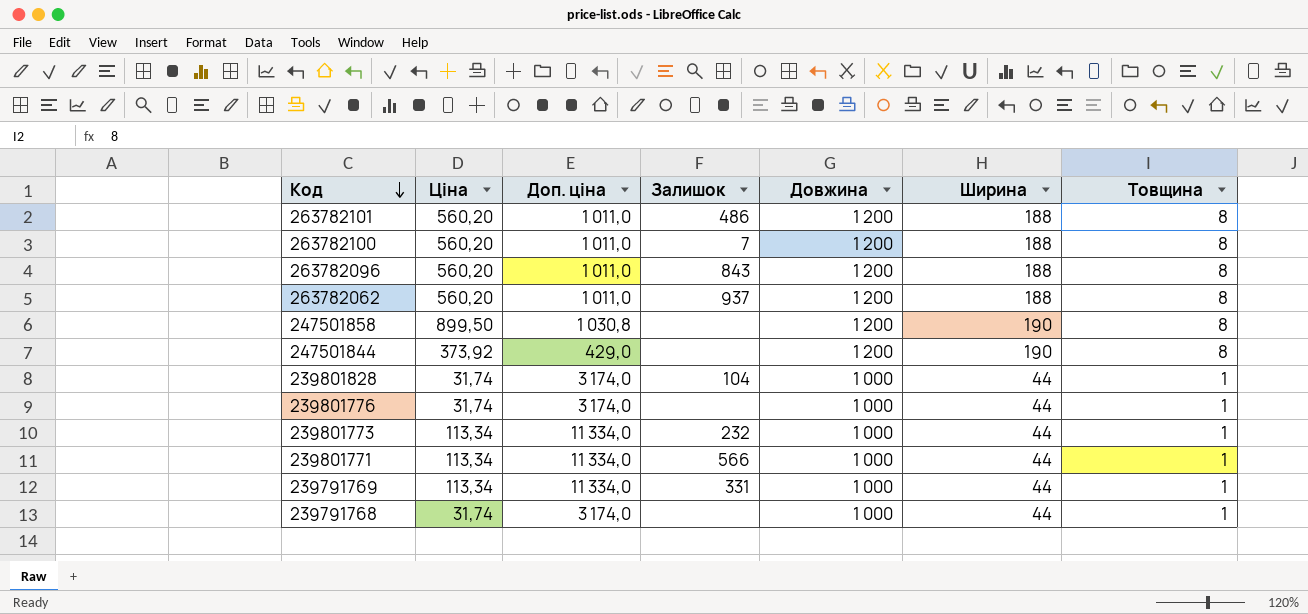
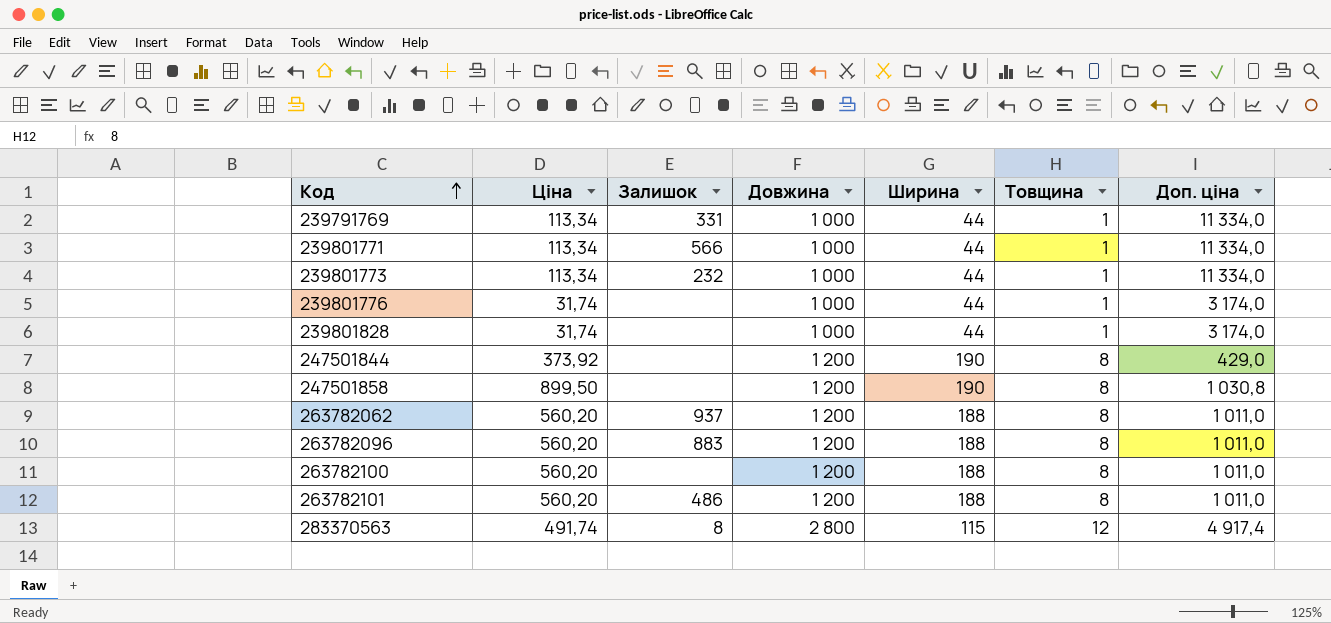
row order: Код descending -> Код ascending
column Доп. ціна | position: 3 -> 7
row 239791768: 31,74 | 3 174,0 | none | 1 000 | 44 | 1 -> none
239801828 | Залишок: 104 -> none
263782096 | Залишок: 843 -> 883
263782100 | Залишок: 7 -> none
row 283370563: none -> 491,74 | 8 | 2 800 | 115 | 12 | 4 917,4

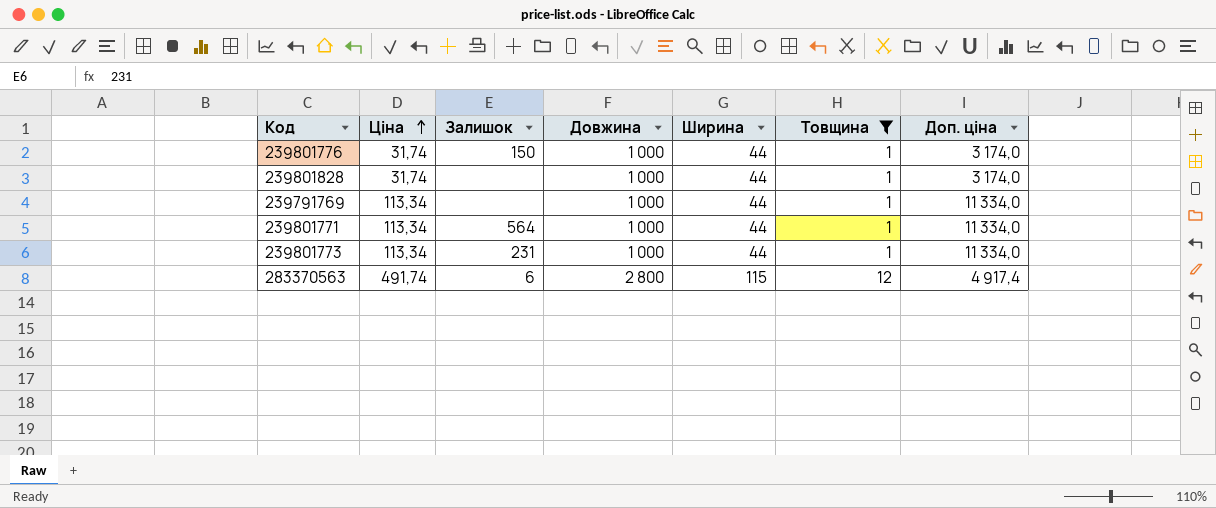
filter: none -> Товщина != 8
row order: Код ascending -> Ціна ascending
239801776 | Залишок: none -> 150
239791769 | Залишок: 331 -> none
239801771 | Залишок: 566 -> 564
239801773 | Залишок: 232 -> 231
283370563 | Залишок: 8 -> 6

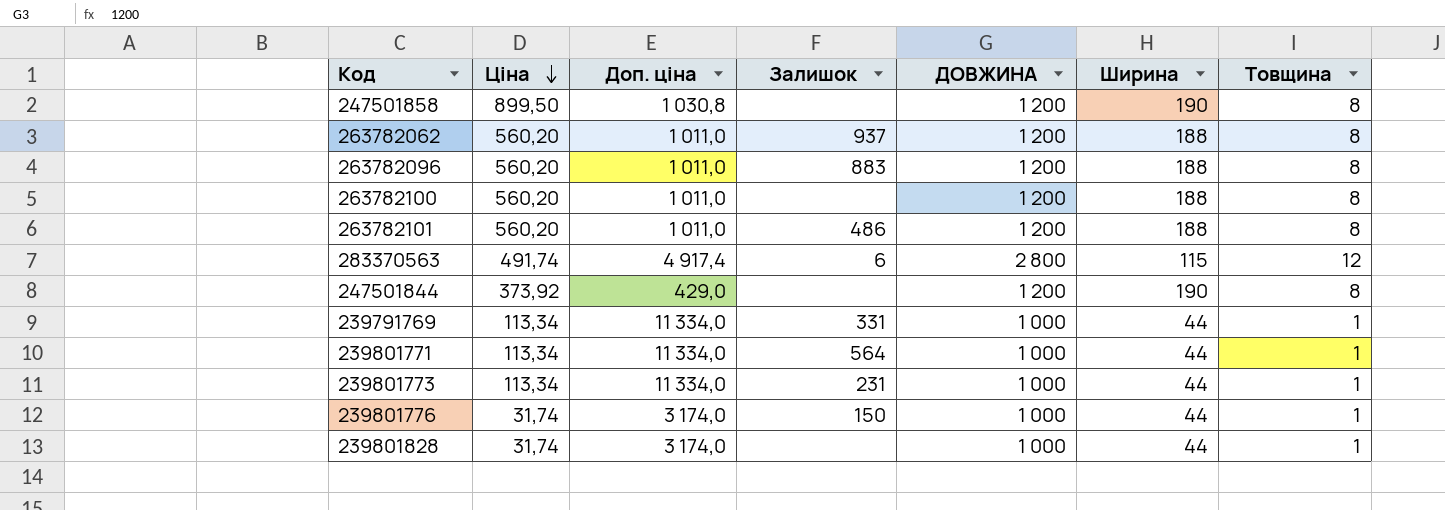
filter: Товщина != 8 -> none
row order: Ціна ascending -> Ціна descending
column Доп. ціна | position: 7 -> 3
column name: Довжина -> ДОВЖИНА
239791769 | Залишок: none -> 331

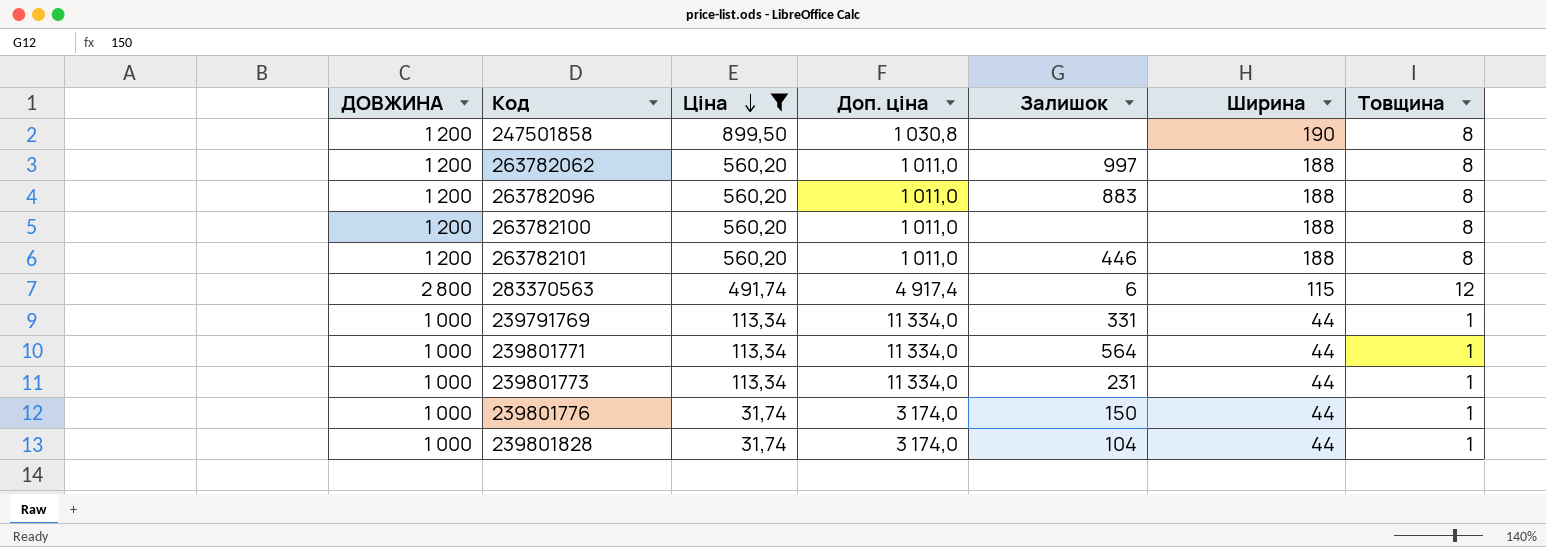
filter: none -> Ціна != 373,92
column ДОВЖИНА | position: 5 -> 1
263782062 | Залишок: 937 -> 997
263782101 | Залишок: 486 -> 446
239801828 | Залишок: none -> 104

